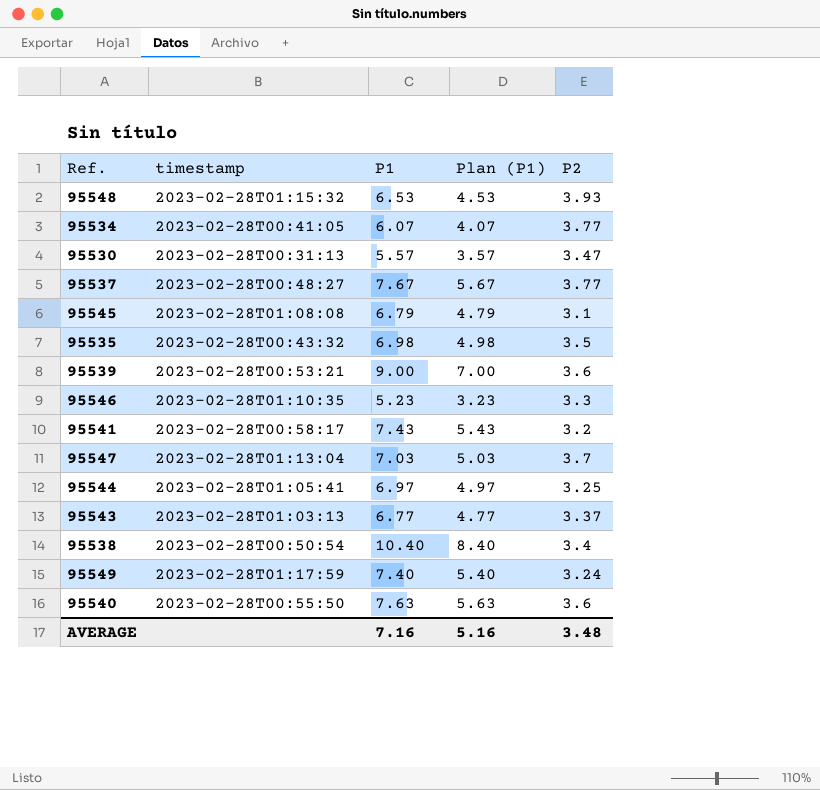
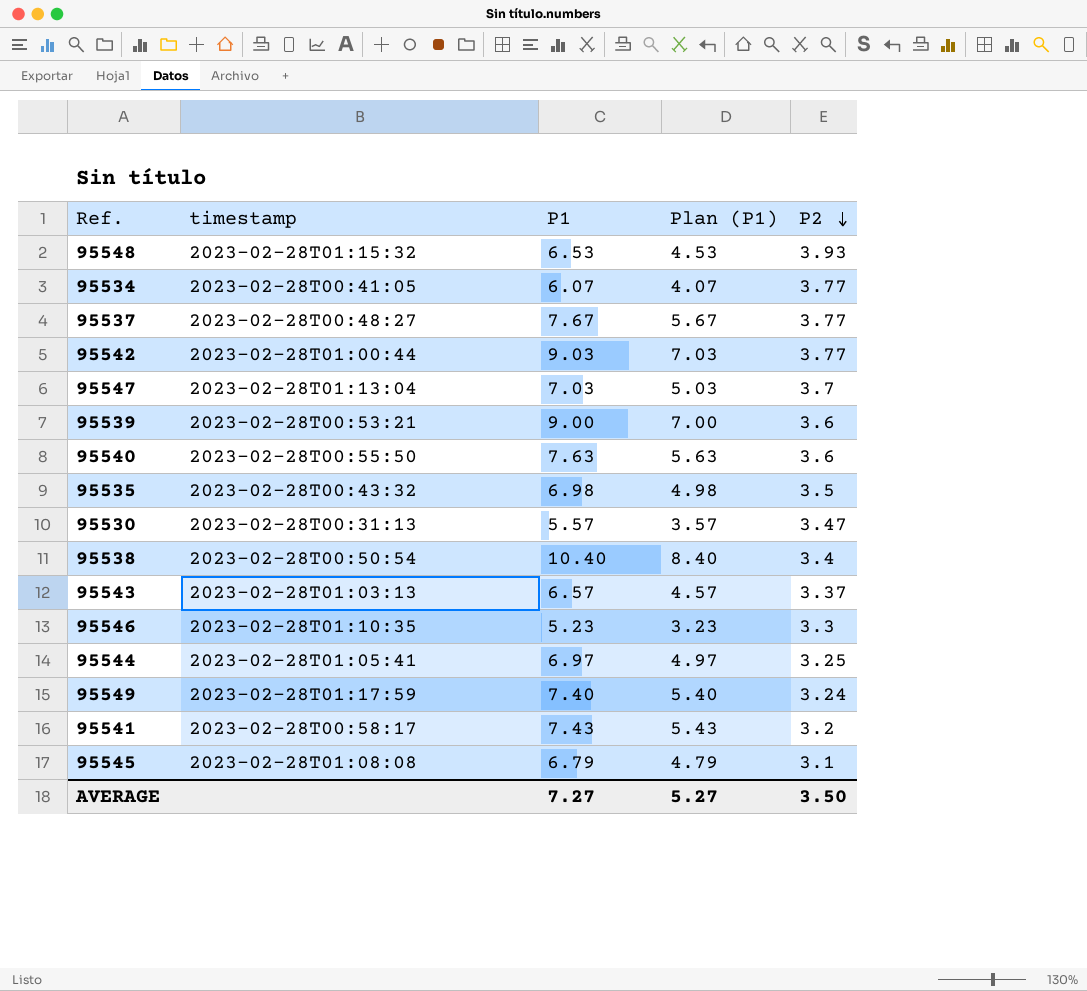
row order: none -> P2 descending
row 95542: none -> 2023-02-28T01:00:44 | 9.03 | 7.03 | 3.77
95543 | P1: 6.77 -> 6.57
95543 | Plan (P1): 4.77 -> 4.57
AVERAGE | P1: 7.16 -> 7.27
AVERAGE | Plan (P1): 5.16 -> 5.27
AVERAGE | P2: 3.48 -> 3.50

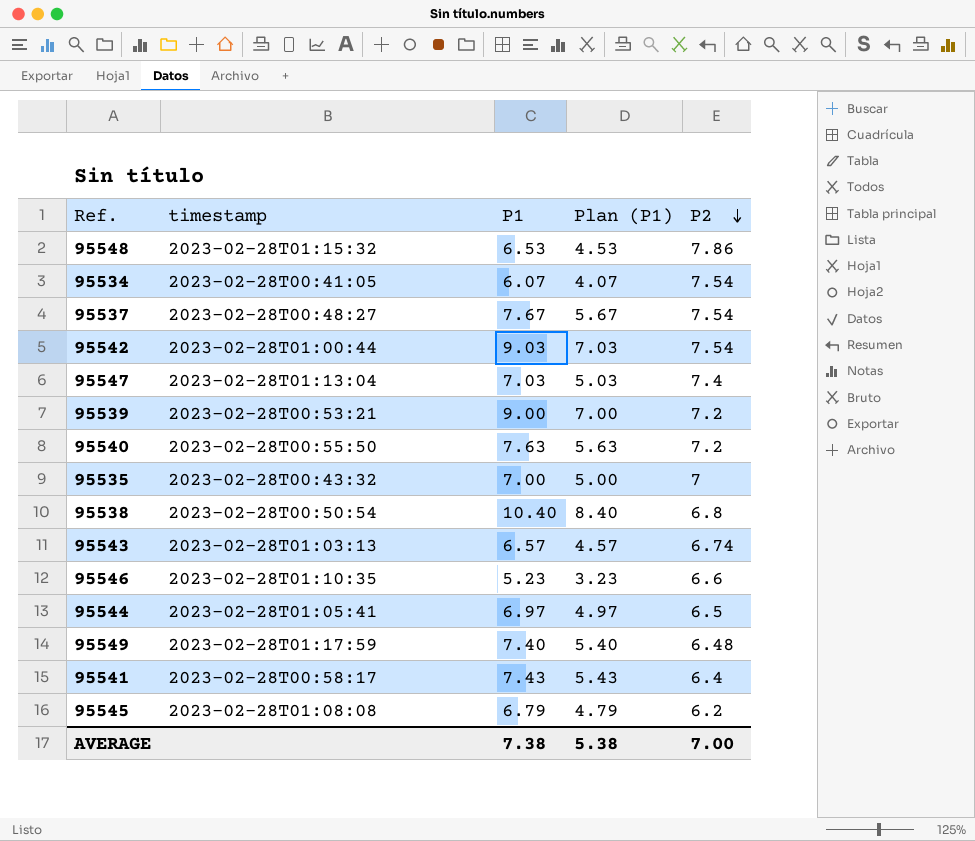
row 95530: 2023-02-28T00:31:13 | 5.57 | 3.57 | 3.47 -> none
95548 | P2: 3.93 -> 7.86
95534 | P2: 3.77 -> 7.54
95537 | P2: 3.77 -> 7.54
95542 | P2: 3.77 -> 7.54
95547 | P2: 3.7 -> 7.4
95539 | P2: 3.6 -> 7.2
95540 | P2: 3.6 -> 7.2
95535 | P1: 6.98 -> 7.00
95535 | Plan (P1): 4.98 -> 5.00
95535 | P2: 3.5 -> 7
95538 | P2: 3.4 -> 6.8
95543 | P2: 3.37 -> 6.74
95546 | P2: 3.3 -> 6.6
95544 | P2: 3.25 -> 6.5
95549 | P2: 3.24 -> 6.48
95541 | P2: 3.2 -> 6.4
95545 | P2: 3.1 -> 6.2
AVERAGE | P1: 7.27 -> 7.38
AVERAGE | Plan (P1): 5.27 -> 5.38
AVERAGE | P2: 3.50 -> 7.00

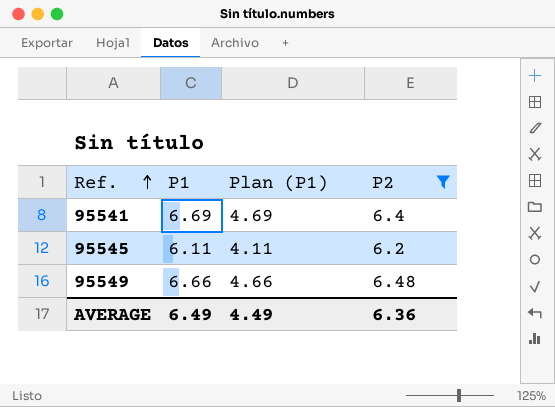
filter: none -> P2 <= 6.48
row order: P2 descending -> Ref. ascending
column timestamp | position: 2 -> none
95541 | P1: 7.43 -> 6.69
95541 | Plan (P1): 5.43 -> 4.69
95545 | P1: 6.79 -> 6.11
95545 | Plan (P1): 4.79 -> 4.11
95549 | P1: 7.40 -> 6.66
95549 | Plan (P1): 5.40 -> 4.66
AVERAGE | P1: 7.38 -> 6.49
AVERAGE | Plan (P1): 5.38 -> 4.49
AVERAGE | P2: 7.00 -> 6.36

